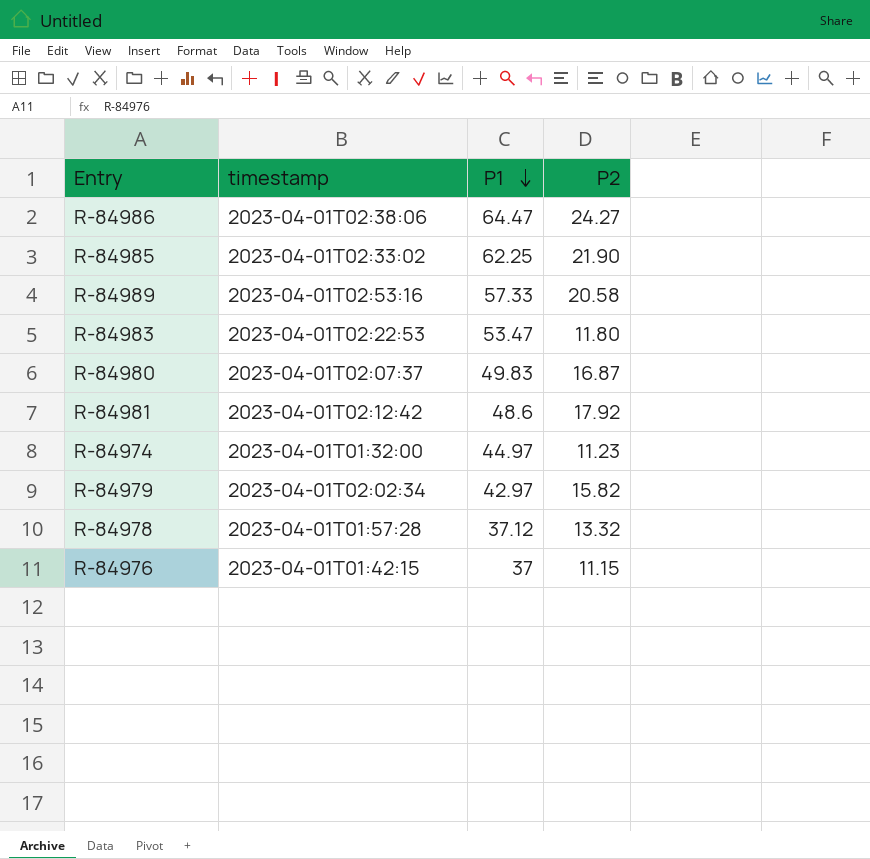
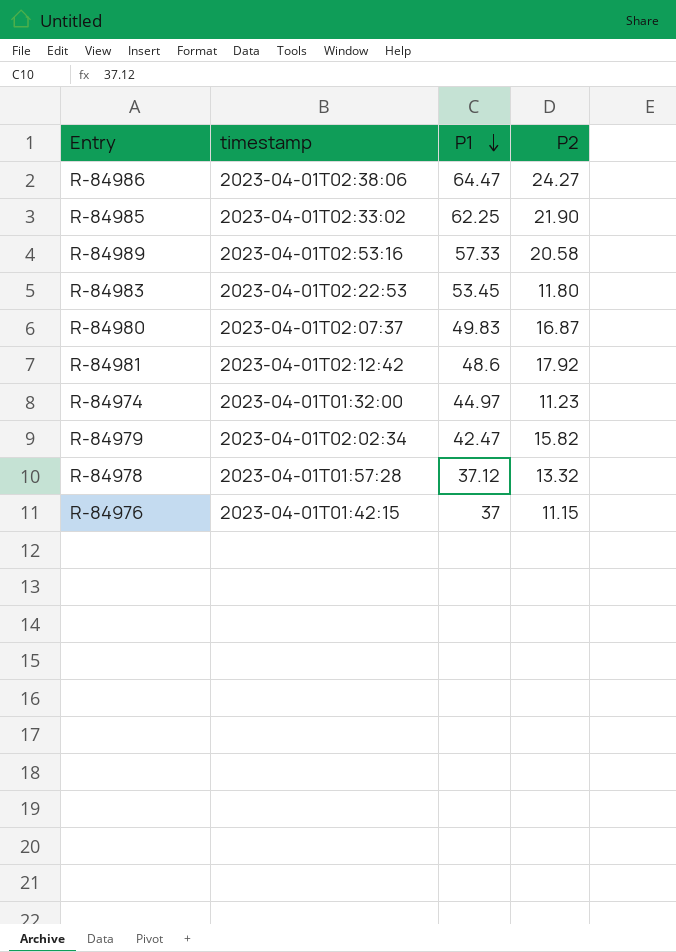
R-84983 | P1: 53.47 -> 53.45
R-84979 | P1: 42.97 -> 42.47

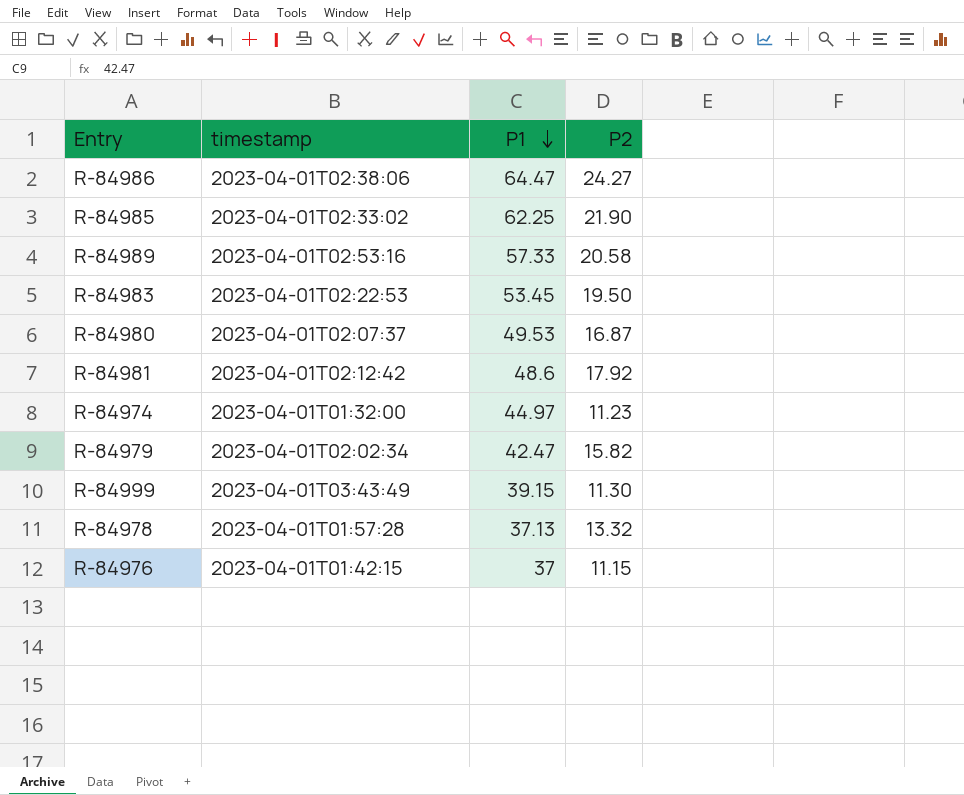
R-84983 | P2: 11.80 -> 19.50
R-84980 | P1: 49.83 -> 49.53
row R-84999: none -> 2023-04-01T03:43:49 | 39.15 | 11.30
R-84978 | P1: 37.12 -> 37.13

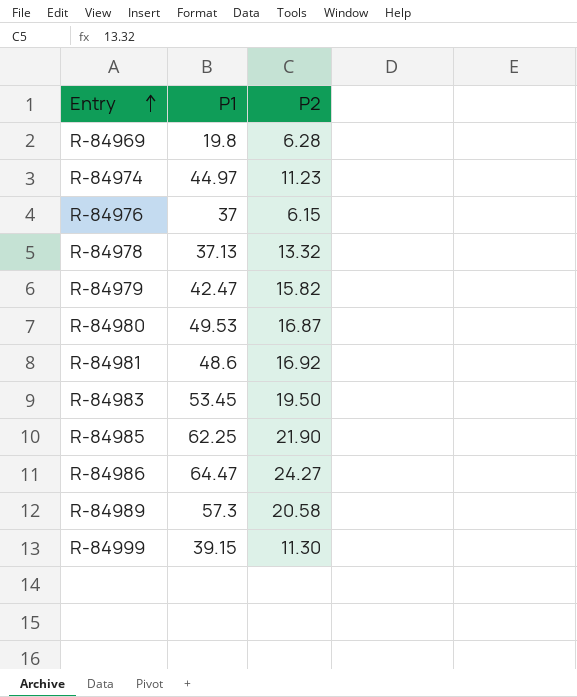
row order: P1 descending -> Entry ascending
column timestamp | position: 2 -> none
row R-84969: none -> 19.8 | 6.28
R-84976 | P2: 11.15 -> 6.15
R-84981 | P2: 17.92 -> 16.92
R-84989 | P1: 57.33 -> 57.3

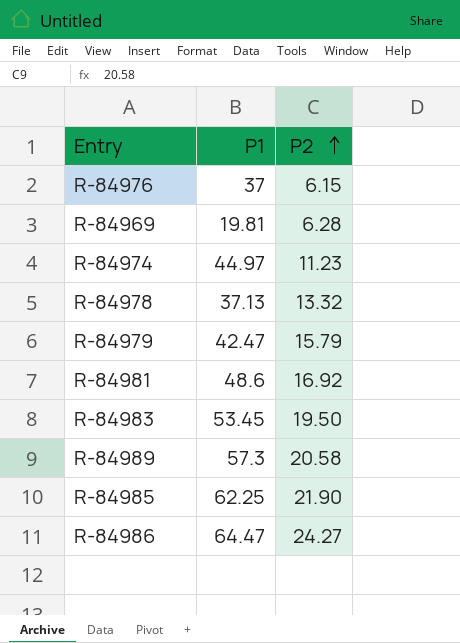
row order: Entry ascending -> P2 ascending
row R-84980: 49.53 | 16.87 -> none
row R-84999: 39.15 | 11.30 -> none
R-84969 | P1: 19.8 -> 19.81
R-84979 | P2: 15.82 -> 15.79

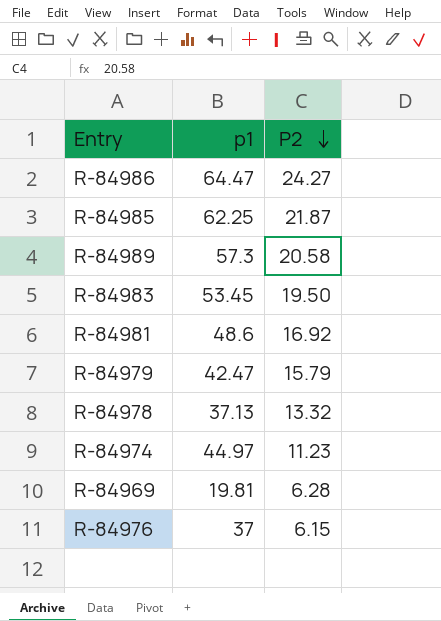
row order: P2 ascending -> P2 descending
column name: P1 -> p1
R-84985 | P2: 21.90 -> 21.87

